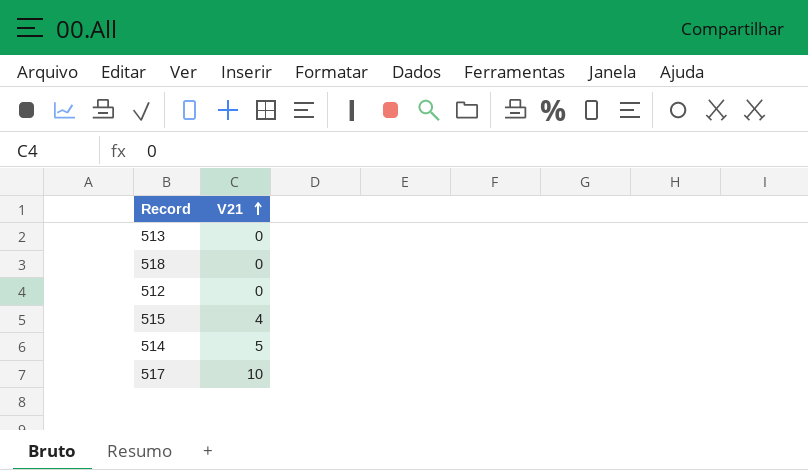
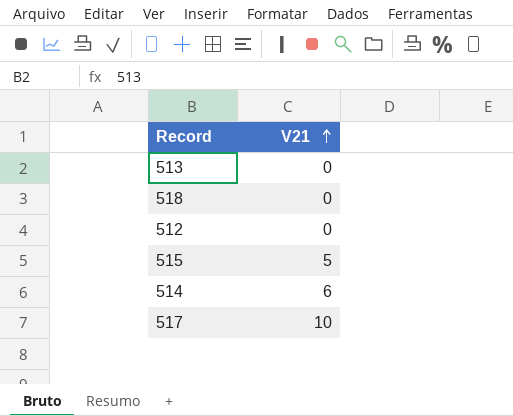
515 | V21: 4 -> 5
514 | V21: 5 -> 6

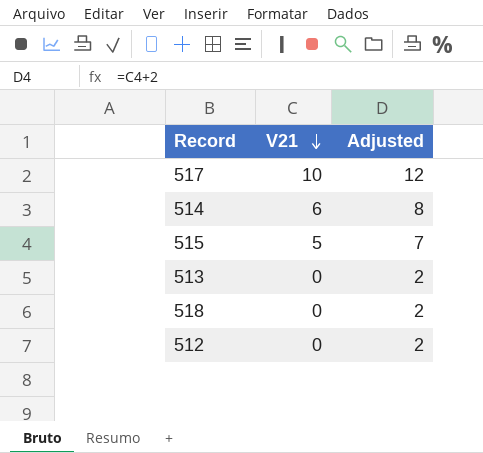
row order: V21 ascending -> V21 descending
column Adjusted | formula: none -> [V21] + 2

